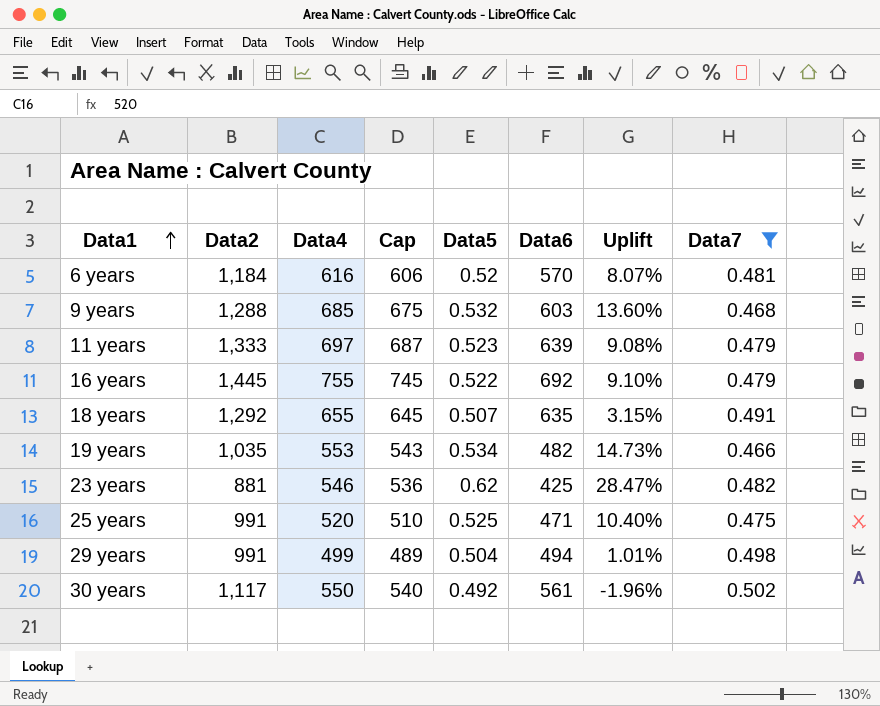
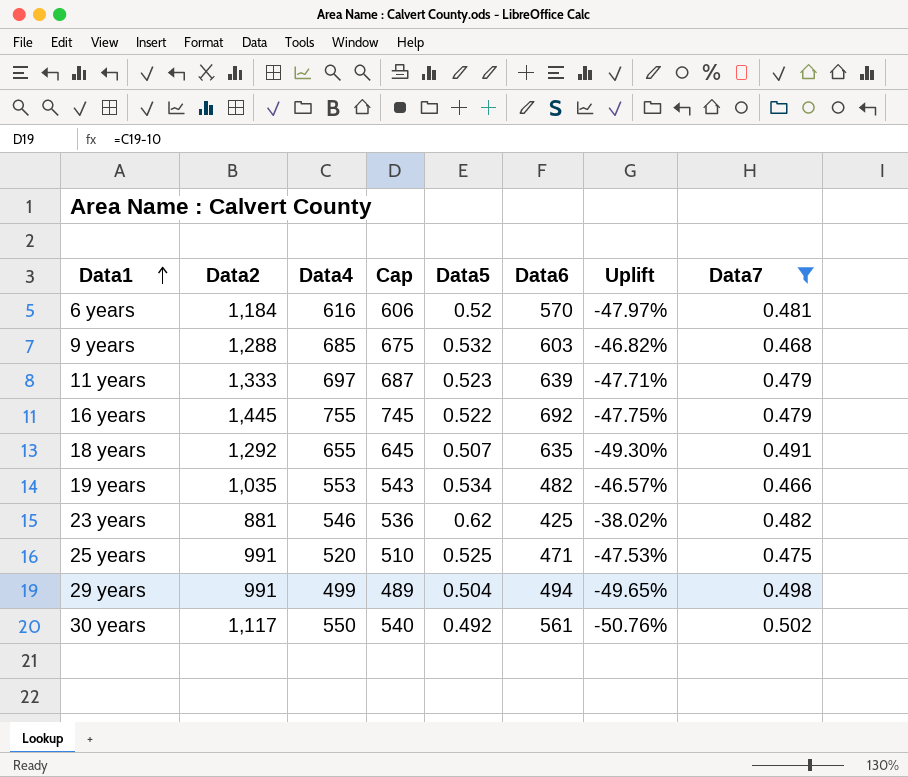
column Uplift | formula: ([Data4] - [Data6]) / [Data6] -> ([Data4] - [Data2]) / [Data2]

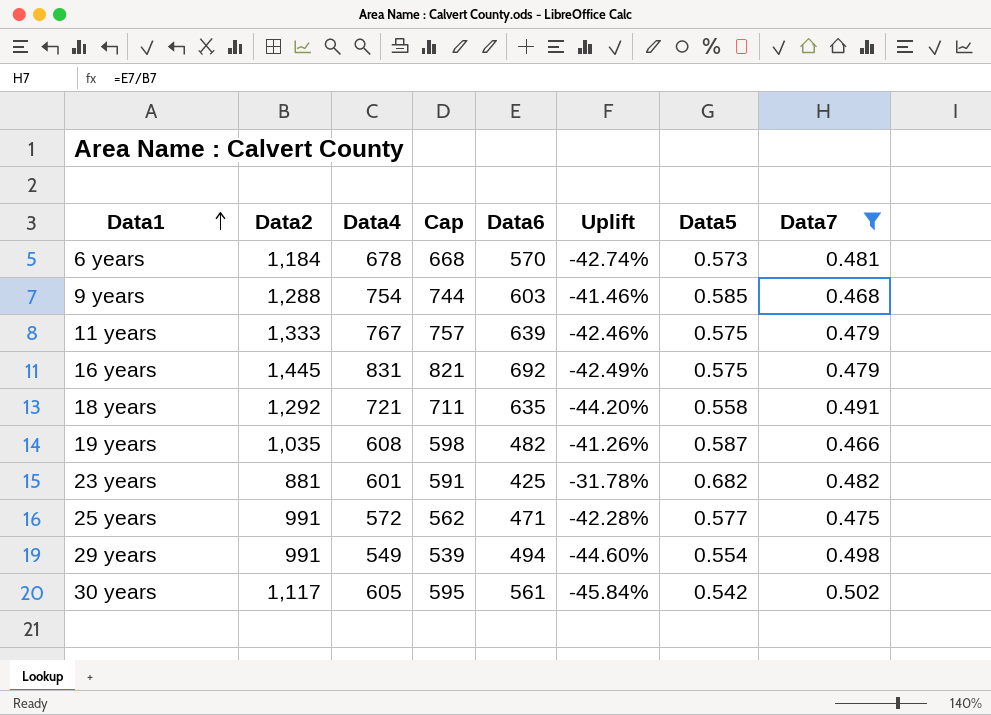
column Data5 | position: 5 -> 7
6 years | Data4: 616 -> 678
6 years | Cap: 606 -> 668
6 years | Uplift: -47.97% -> -42.74%
6 years | Data5: 0.52 -> 0.573
9 years | Data4: 685 -> 754
9 years | Cap: 675 -> 744
9 years | Uplift: -46.82% -> -41.46%
9 years | Data5: 0.532 -> 0.585
11 years | Data4: 697 -> 767
11 years | Cap: 687 -> 757
11 years | Uplift: -47.71% -> -42.46%
11 years | Data5: 0.523 -> 0.575
16 years | Data4: 755 -> 831
16 years | Cap: 745 -> 821
16 years | Uplift: -47.75% -> -42.49%
16 years | Data5: 0.522 -> 0.575
18 years | Data4: 655 -> 721
18 years | Cap: 645 -> 711
18 years | Uplift: -49.30% -> -44.20%
18 years | Data5: 0.507 -> 0.558
19 years | Data4: 553 -> 608
19 years | Cap: 543 -> 598
19 years | Uplift: -46.57% -> -41.26%
19 years | Data5: 0.534 -> 0.587
23 years | Data4: 546 -> 601
23 years | Cap: 536 -> 591
23 years | Uplift: -38.02% -> -31.78%
23 years | Data5: 0.62 -> 0.682
25 years | Data4: 520 -> 572
25 years | Cap: 510 -> 562
25 years | Uplift: -47.53% -> -42.28%
25 years | Data5: 0.525 -> 0.577
29 years | Data4: 499 -> 549
29 years | Cap: 489 -> 539
29 years | Uplift: -49.65% -> -44.60%
29 years | Data5: 0.504 -> 0.554
30 years | Data4: 550 -> 605
30 years | Cap: 540 -> 595
30 years | Uplift: -50.76% -> -45.84%
30 years | Data5: 0.492 -> 0.542

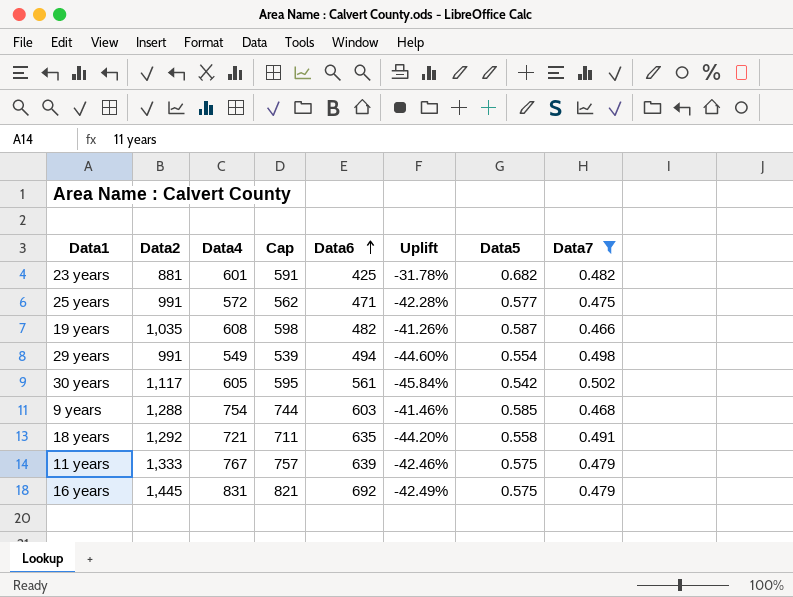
row order: Data1 ascending -> Data6 ascending
row 6 years: 1,184 | 678 | 668 | 570 | -42.74% | 0.573 | 0.481 -> none

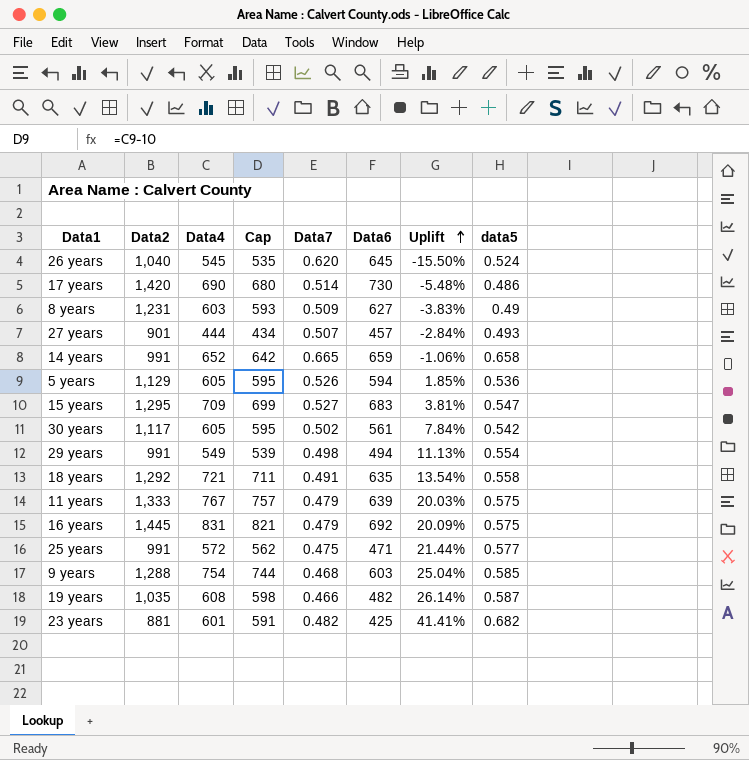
filter: Data7 <= 0.502 -> none
row order: Data6 ascending -> Uplift ascending
column Data7 | position: 8 -> 5
column Uplift | formula: ([Data4] - [Data2]) / [Data2] -> ([Data4] - [Data6]) / [Data6]
column name: Data5 -> data5

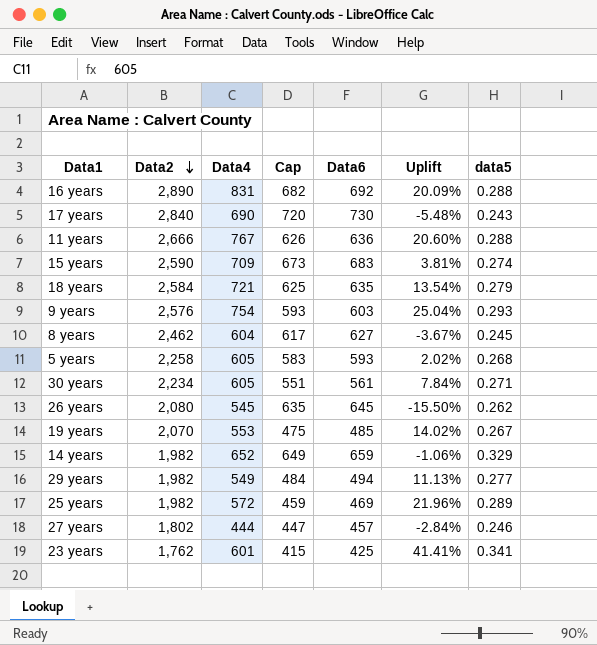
row order: Uplift ascending -> Data2 descending
column Data7 | formula: [Data6] / [Data2] -> none
column Cap | formula: [Data4] - 10 -> [Data6] - 10
16 years | Data2: 1,445 -> 2,890
16 years | data5: 0.575 -> 0.288
17 years | Data2: 1,420 -> 2,840
17 years | data5: 0.486 -> 0.243
11 years | Data2: 1,333 -> 2,666
11 years | Data6: 639 -> 636
11 years | Uplift: 20.03% -> 20.60%
11 years | data5: 0.575 -> 0.288
15 years | Data2: 1,295 -> 2,590
15 years | data5: 0.547 -> 0.274
18 years | Data2: 1,292 -> 2,584
18 years | data5: 0.558 -> 0.279
9 years | Data2: 1,288 -> 2,576
9 years | data5: 0.585 -> 0.293
8 years | Data2: 1,231 -> 2,462
8 years | Data4: 603 -> 604
8 years | Uplift: -3.83% -> -3.67%
8 years | data5: 0.49 -> 0.245
5 years | Data2: 1,129 -> 2,258
5 years | Data6: 594 -> 593
5 years | Uplift: 1.85% -> 2.02%
5 years | data5: 0.536 -> 0.268
30 years | Data2: 1,117 -> 2,234
30 years | data5: 0.542 -> 0.271
26 years | Data2: 1,040 -> 2,080
26 years | data5: 0.524 -> 0.262
19 years | Data2: 1,035 -> 2,070
19 years | Data4: 608 -> 553
19 years | Data6: 482 -> 485
19 years | Uplift: 26.14% -> 14.02%
19 years | data5: 0.587 -> 0.267
14 years | Data2: 991 -> 1,982
14 years | data5: 0.658 -> 0.329
29 years | Data2: 991 -> 1,982
29 years | data5: 0.554 -> 0.277
25 years | Data2: 991 -> 1,982
25 years | Data6: 471 -> 469
25 years | Uplift: 21.44% -> 21.96%
25 years | data5: 0.577 -> 0.289
27 years | Data2: 901 -> 1,802
27 years | data5: 0.493 -> 0.246
23 years | Data2: 881 -> 1,762
23 years | data5: 0.682 -> 0.341

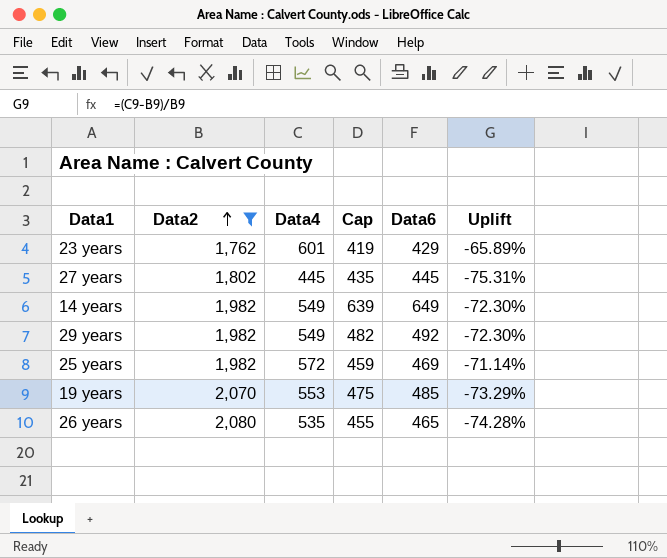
filter: none -> Data2 <= 2,080
row order: Data2 descending -> Data2 ascending
column data5 | formula: [Data4] / [Data2] -> none
column Uplift | formula: ([Data4] - [Data6]) / [Data6] -> ([Data4] - [Data2]) / [Data2]
23 years | Cap: 415 -> 419
23 years | Data6: 425 -> 429
27 years | Data4: 444 -> 445
27 years | Cap: 447 -> 435
27 years | Data6: 457 -> 445
14 years | Data4: 652 -> 549
14 years | Cap: 649 -> 639
14 years | Data6: 659 -> 649
29 years | Cap: 484 -> 482
29 years | Data6: 494 -> 492
26 years | Data4: 545 -> 535
26 years | Cap: 635 -> 455
26 years | Data6: 645 -> 465

